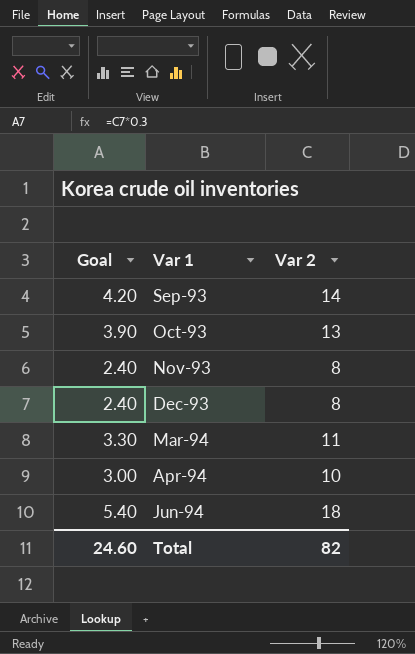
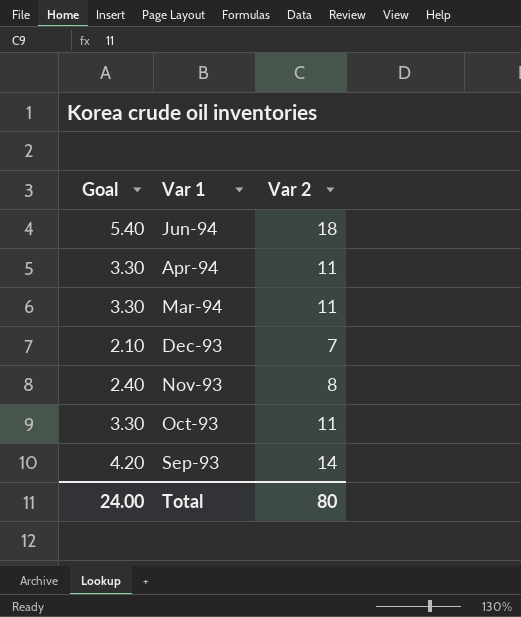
row order: Var 1 ascending -> Var 1 descending
Apr-94 | Goal: 3.00 -> 3.30
Apr-94 | Var 2: 10 -> 11
Dec-93 | Goal: 2.40 -> 2.10
Dec-93 | Var 2: 8 -> 7
Oct-93 | Goal: 3.90 -> 3.30
Oct-93 | Var 2: 13 -> 11
Total | Goal: 24.60 -> 24.00
Total | Var 2: 82 -> 80

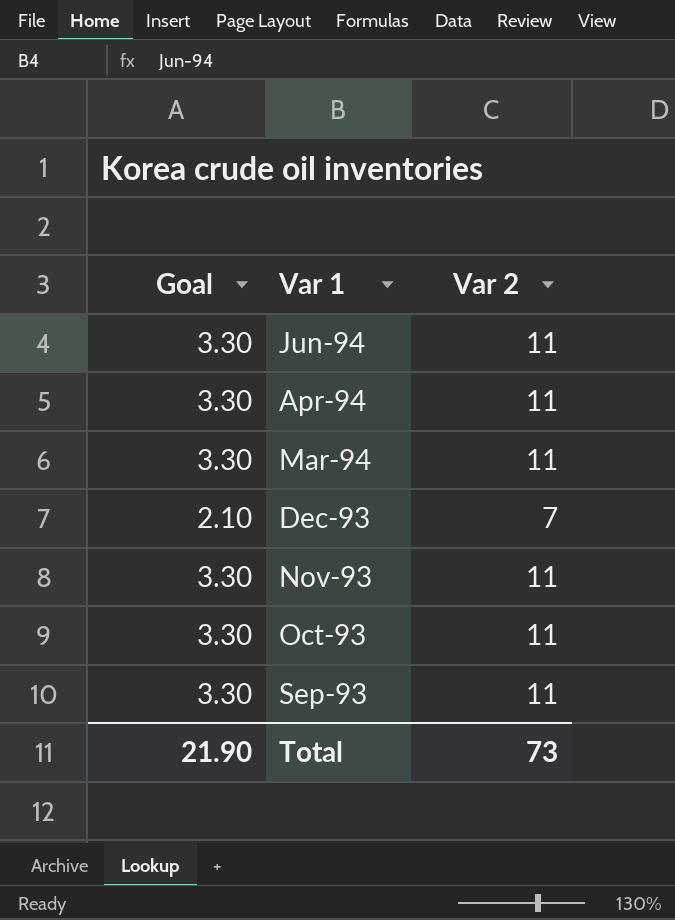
Jun-94 | Goal: 5.40 -> 3.30
Jun-94 | Var 2: 18 -> 11
Nov-93 | Goal: 2.40 -> 3.30
Nov-93 | Var 2: 8 -> 11
Sep-93 | Goal: 4.20 -> 3.30
Sep-93 | Var 2: 14 -> 11
Total | Goal: 24.00 -> 21.90
Total | Var 2: 80 -> 73

